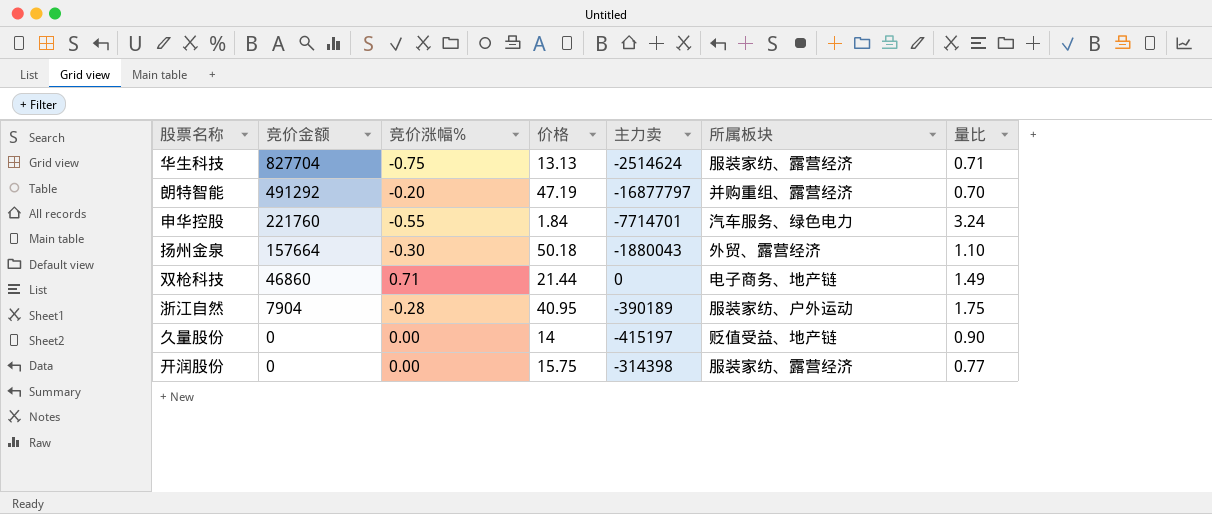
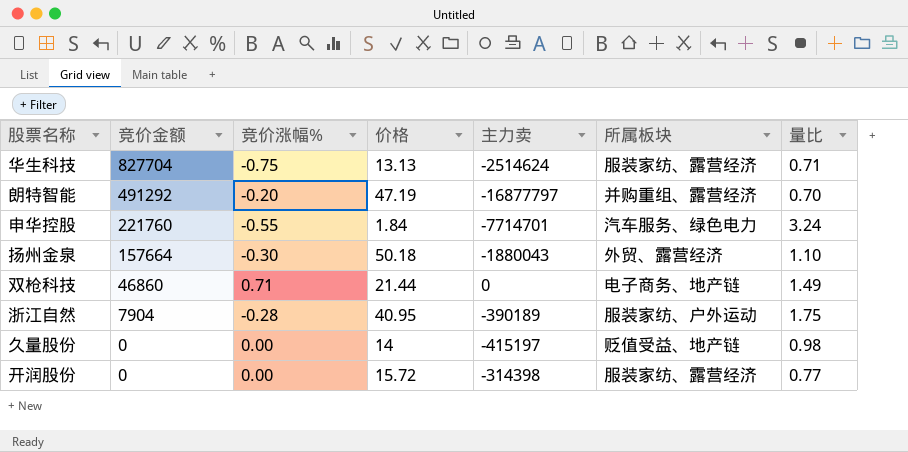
久量股份 | 量比: 0.90 -> 0.98
开润股份 | 价格: 15.75 -> 15.72

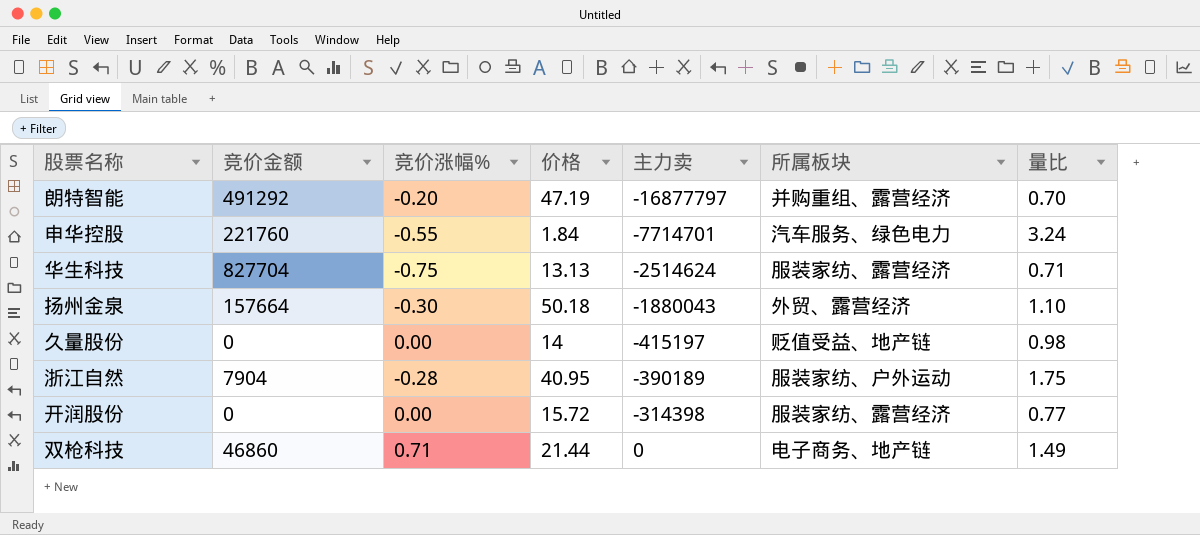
row order: 竞价金额 descending -> 主力卖 ascending

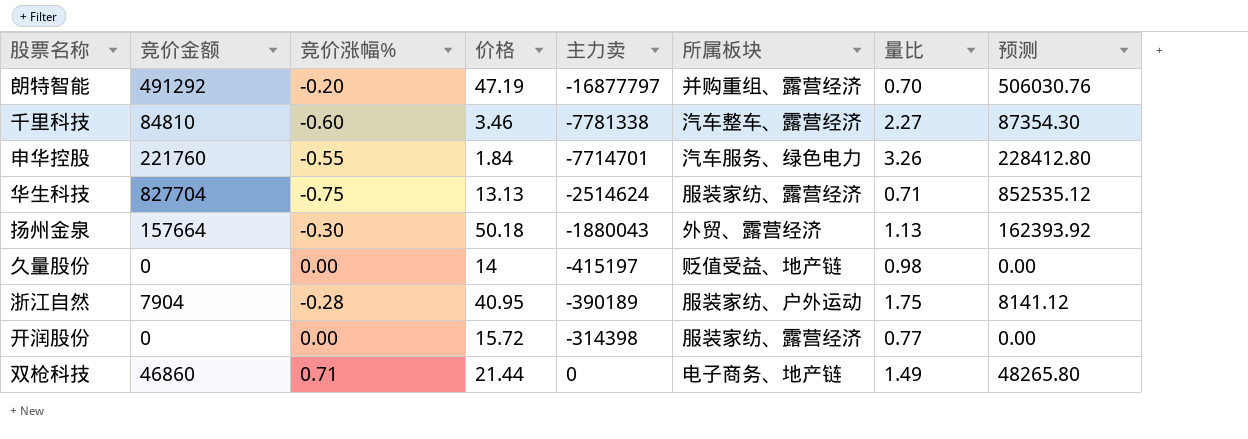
column 预测 | formula: none -> [竞价金额] * 1.03
row 千里科技: none -> 84810 | -0.60 | 3.46 | -7781338 | 汽车整车、露营经济 | 2.27 | 87354.30
申华控股 | 量比: 3.24 -> 3.26
扬州金泉 | 量比: 1.10 -> 1.13

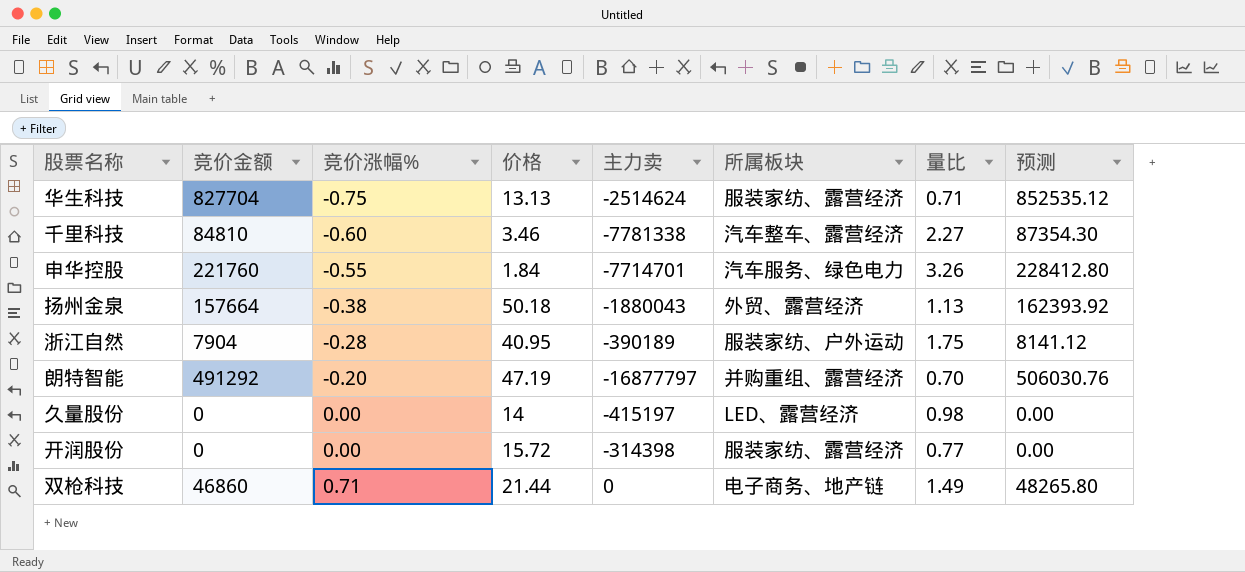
row order: 主力卖 ascending -> 竞价涨幅% ascending
扬州金泉 | 竞价涨幅%: -0.30 -> -0.38
久量股份 | 所属板块: 贬值受益、地产链 -> LED、露营经济

